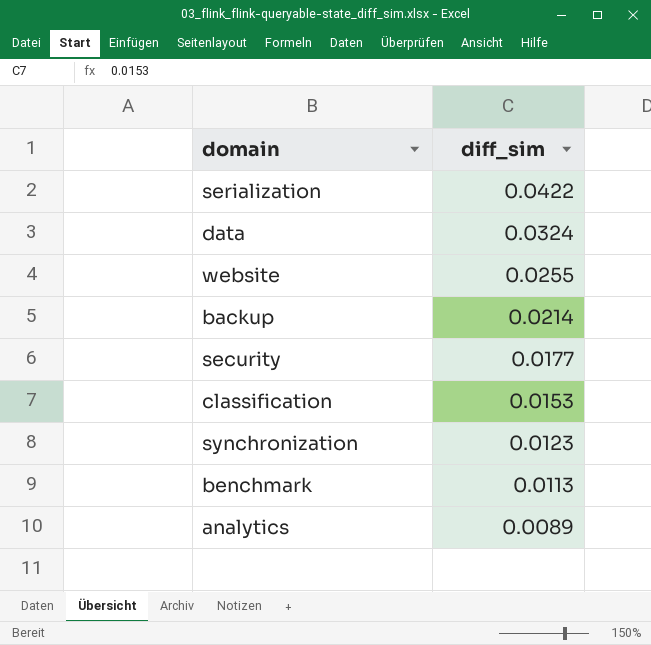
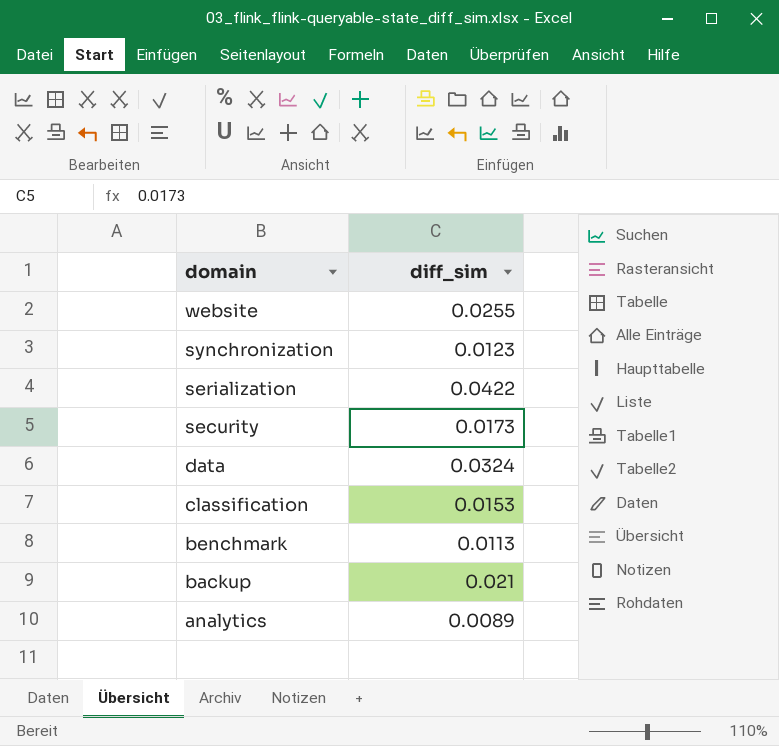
row order: diff_sim descending -> domain descending
security | diff_sim: 0.0177 -> 0.0173
backup | diff_sim: 0.0214 -> 0.021

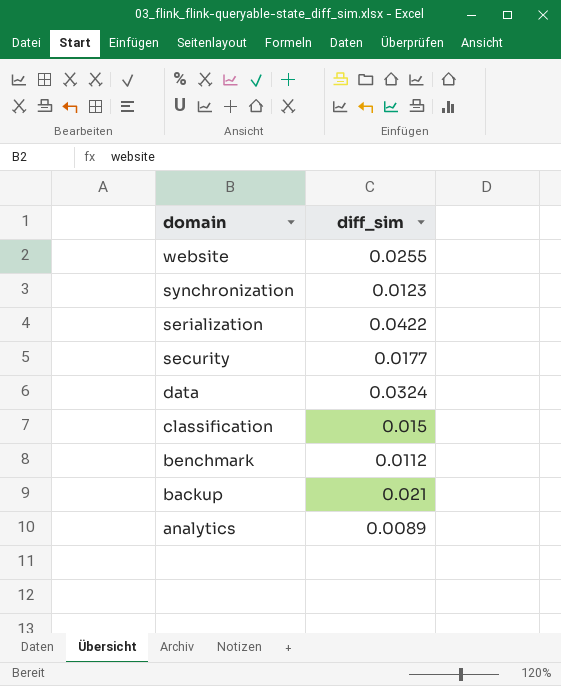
security | diff_sim: 0.0173 -> 0.0177
classification | diff_sim: 0.0153 -> 0.015
benchmark | diff_sim: 0.0113 -> 0.0112

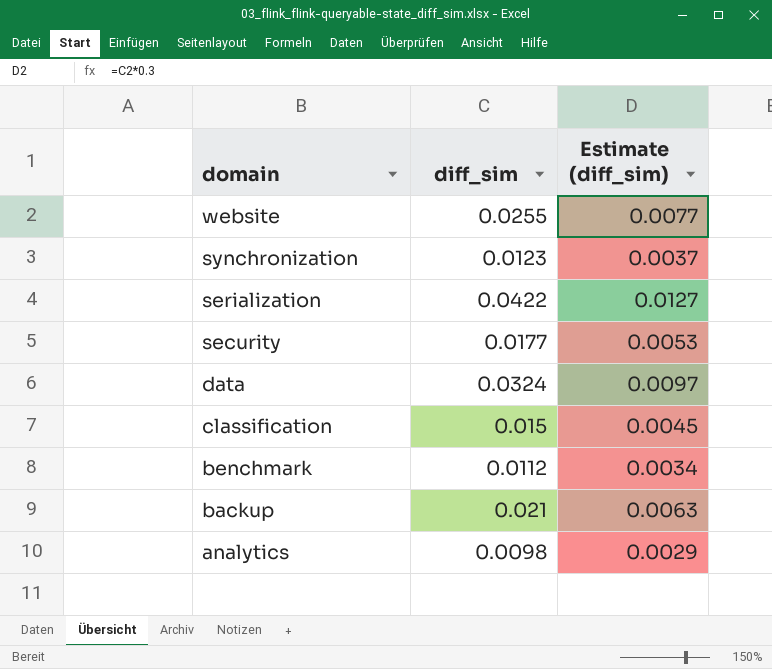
column Estimate (diff_sim) | formula: none -> [diff_sim] * 0.3
analytics | diff_sim: 0.0089 -> 0.0098

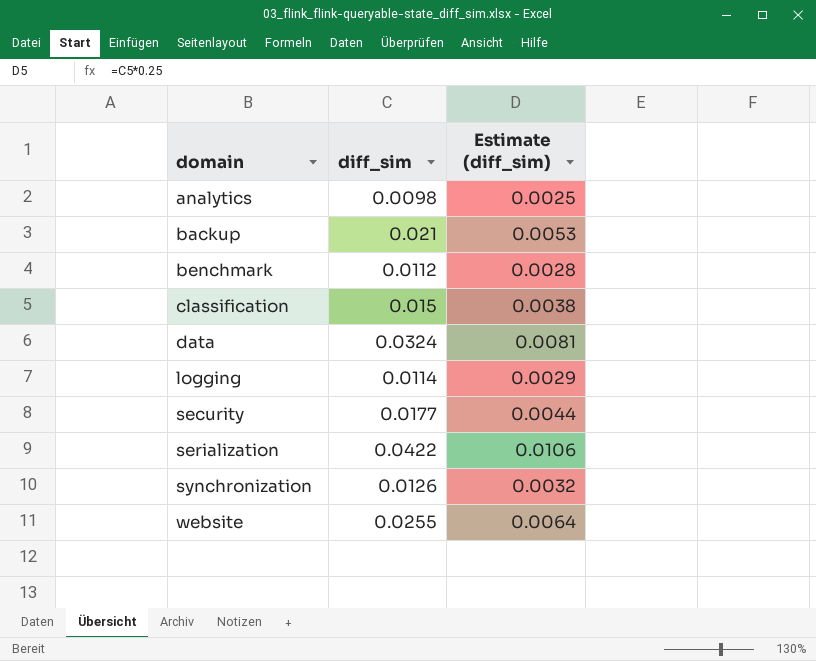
row order: domain descending -> domain ascending
column Estimate (diff_sim) | formula: [diff_sim] * 0.3 -> [diff_sim] * 0.25
row logging: none -> 0.0114 | 0.0029
synchronization | diff_sim: 0.0123 -> 0.0126

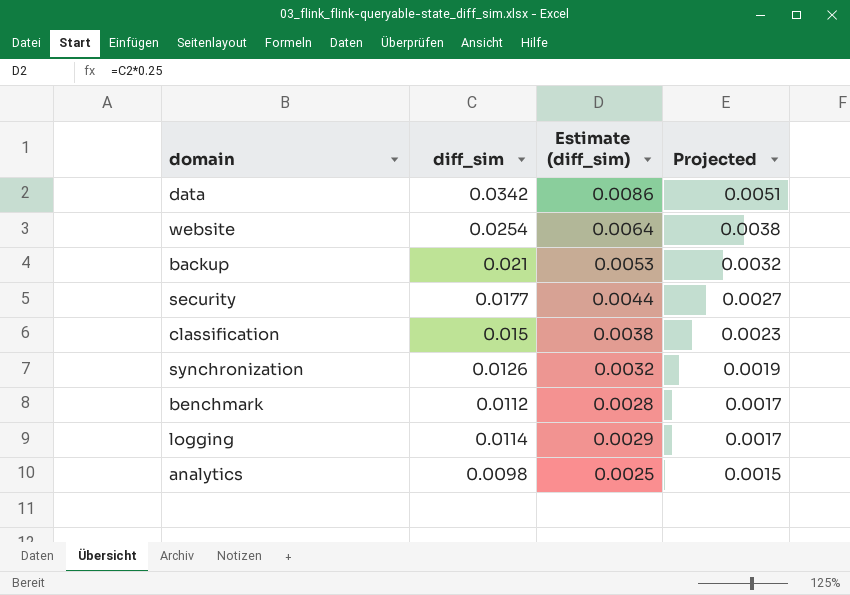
row order: domain ascending -> Projected descending
column Projected | formula: none -> [diff_sim] * 0.15
row serialization: 0.0422 | 0.0106 -> none
data | diff_sim: 0.0324 -> 0.0342
data | Estimate (diff_sim): 0.0081 -> 0.0086
website | diff_sim: 0.0255 -> 0.0254

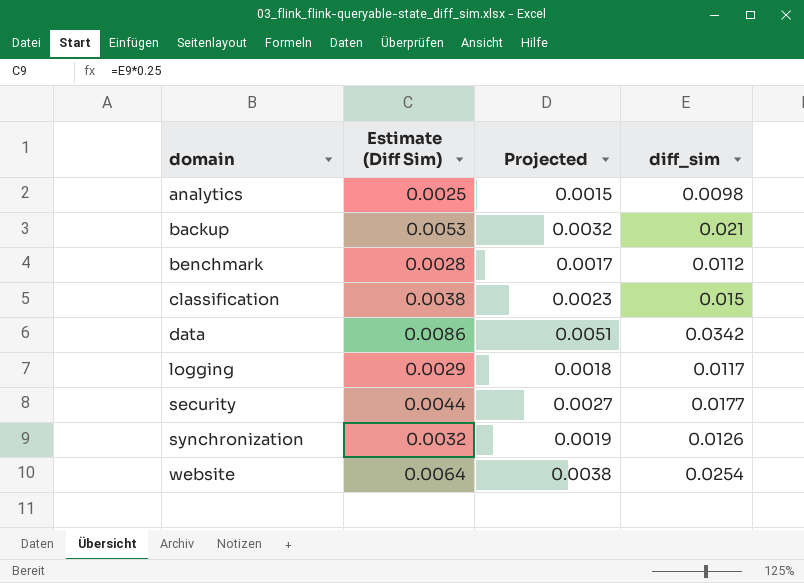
row order: Projected descending -> domain ascending
column name: Estimate (diff_sim) -> Estimate (Diff Sim)
column diff_sim | position: 2 -> 4
logging | Projected: 0.0017 -> 0.0018
logging | diff_sim: 0.0114 -> 0.0117

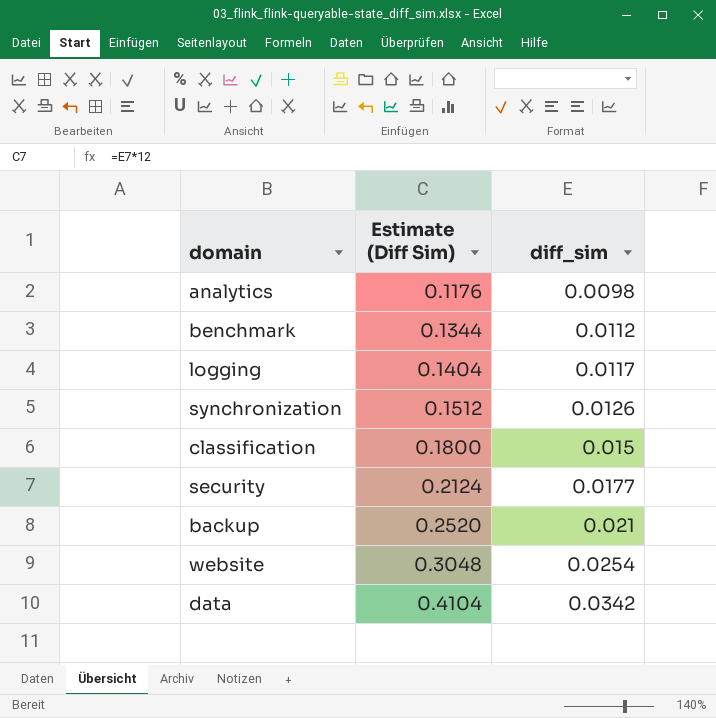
row order: domain ascending -> Estimate (Diff Sim) ascending
column Projected | formula: [diff_sim] * 0.15 -> none
column Estimate (Diff Sim) | formula: [diff_sim] * 0.25 -> [diff_sim] * 12

